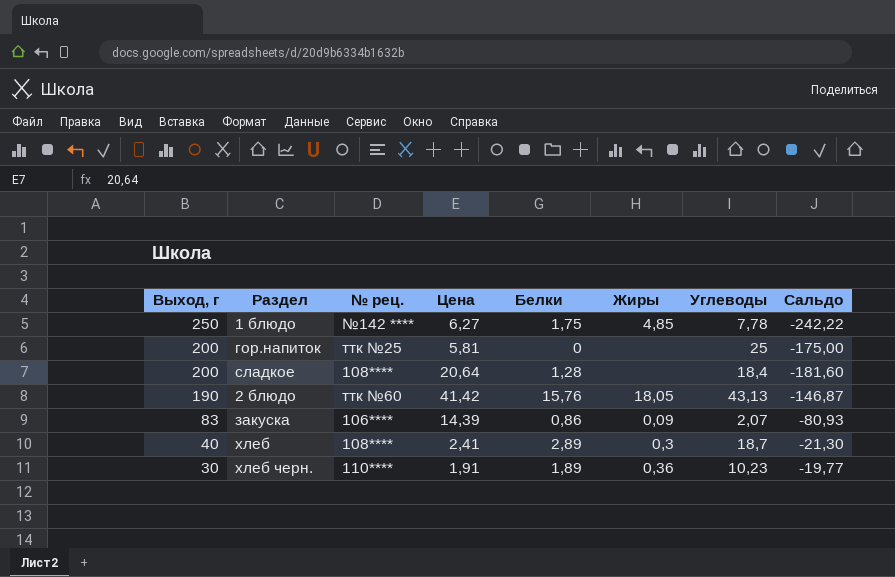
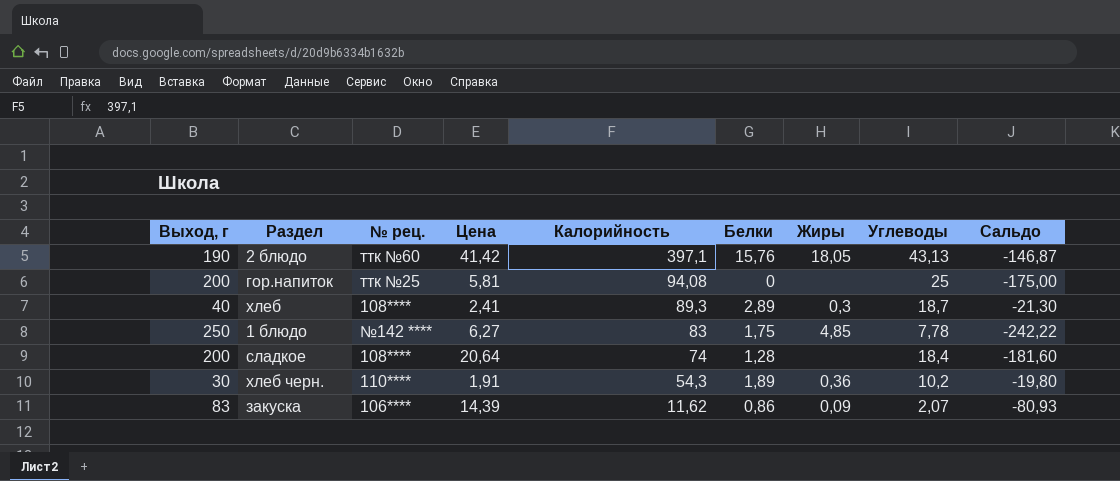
row order: Выход, г descending -> Калорийность descending
column Калорийность | position: none -> 5
хлеб черн. | Углеводы: 10,23 -> 10,2
хлеб черн. | Сальдо: -19,77 -> -19,80

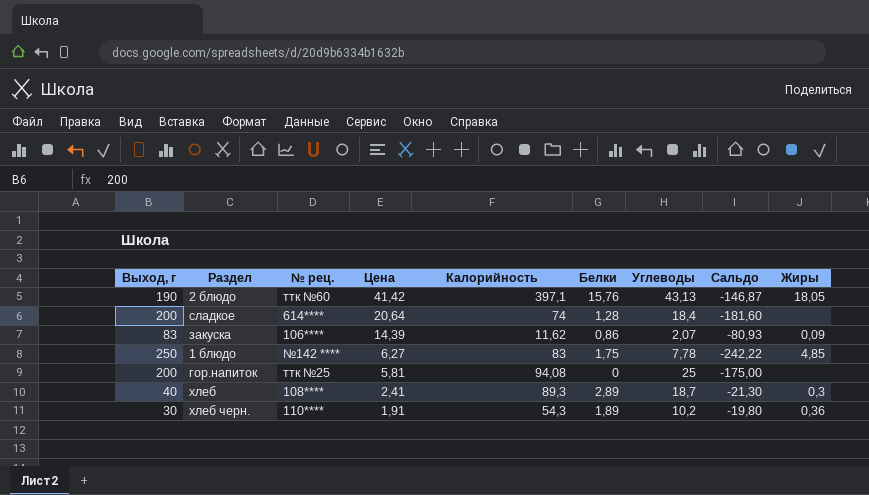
row order: Калорийность descending -> Цена descending
column Жиры | position: 7 -> 9
сладкое | № рец.: 108**** -> 614****

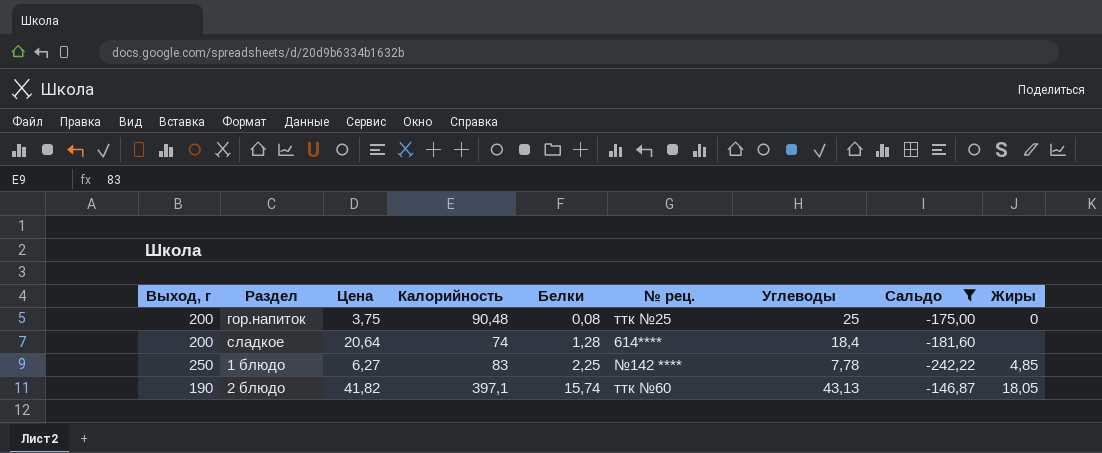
filter: none -> Сальдо <= -146,87
row order: Цена descending -> Белки ascending
column № рец. | position: 3 -> 6
гор.напиток | Цена: 5,81 -> 3,75
гор.напиток | Калорийность: 94,08 -> 90,48
гор.напиток | Белки: 0 -> 0,08
гор.напиток | Жиры: none -> 0
1 блюдо | Белки: 1,75 -> 2,25
2 блюдо | Цена: 41,42 -> 41,82
2 блюдо | Белки: 15,76 -> 15,74

